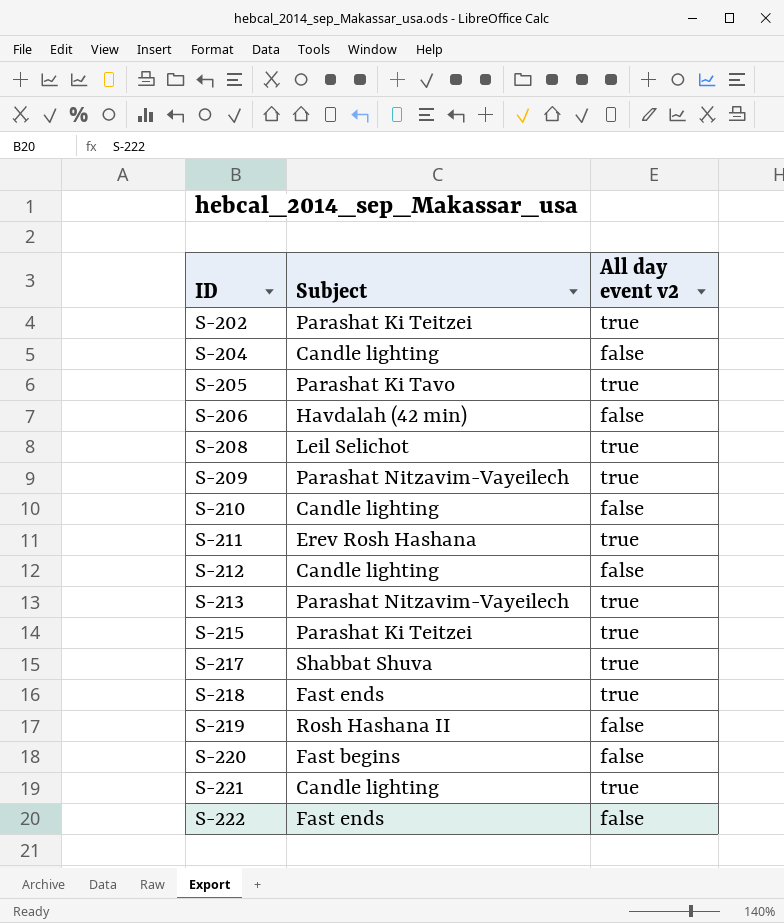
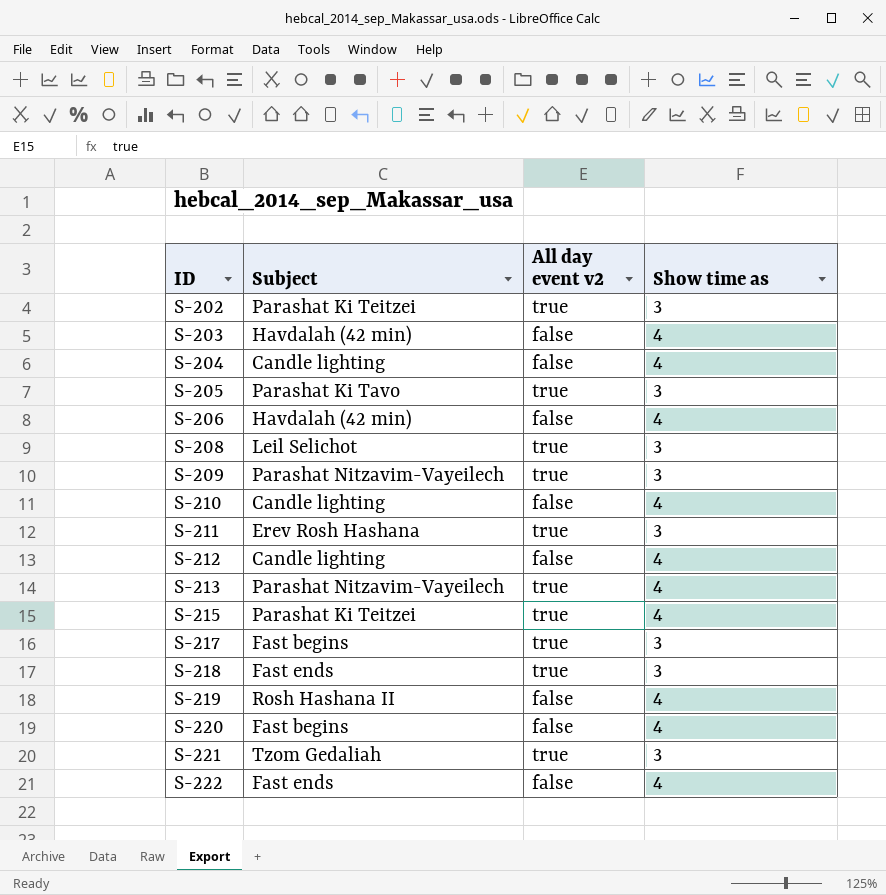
column Show time as | position: none -> 4
row S-203: none -> Havdalah (42 min) | false | 4
S-217 | Subject: Shabbat Shuva -> Fast begins
S-221 | Subject: Candle lighting -> Tzom Gedaliah

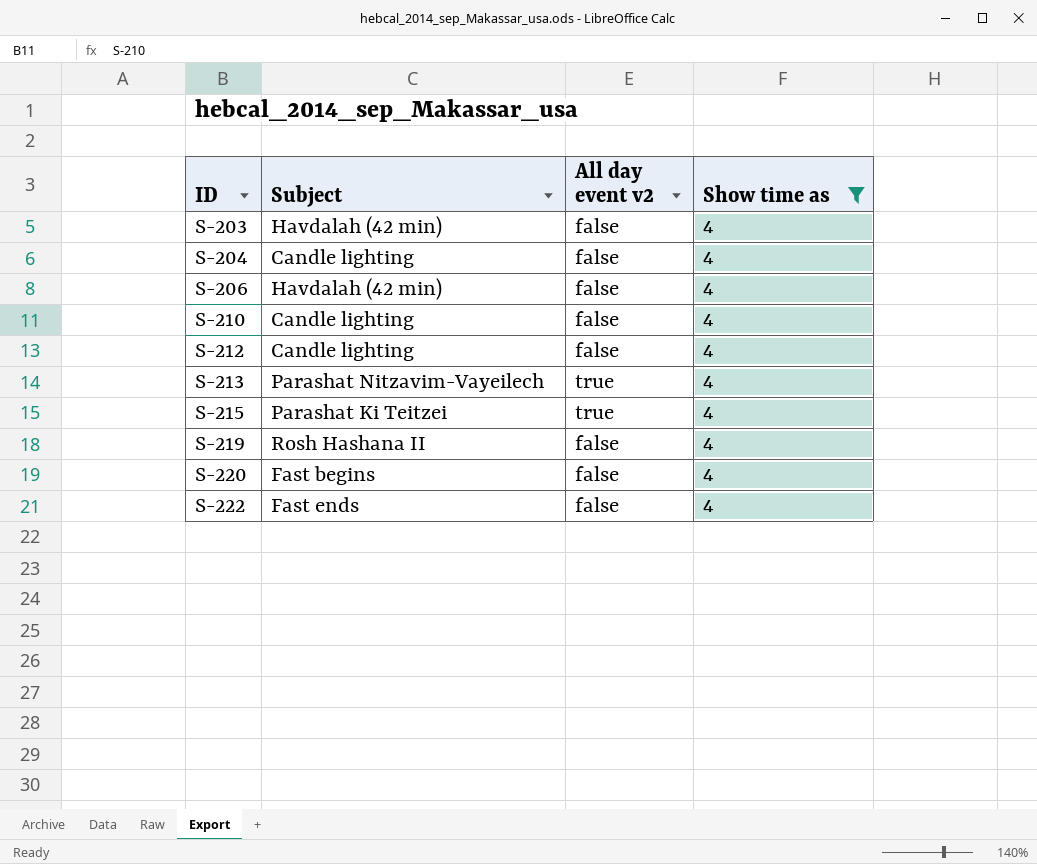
filter: none -> Show time as = 4

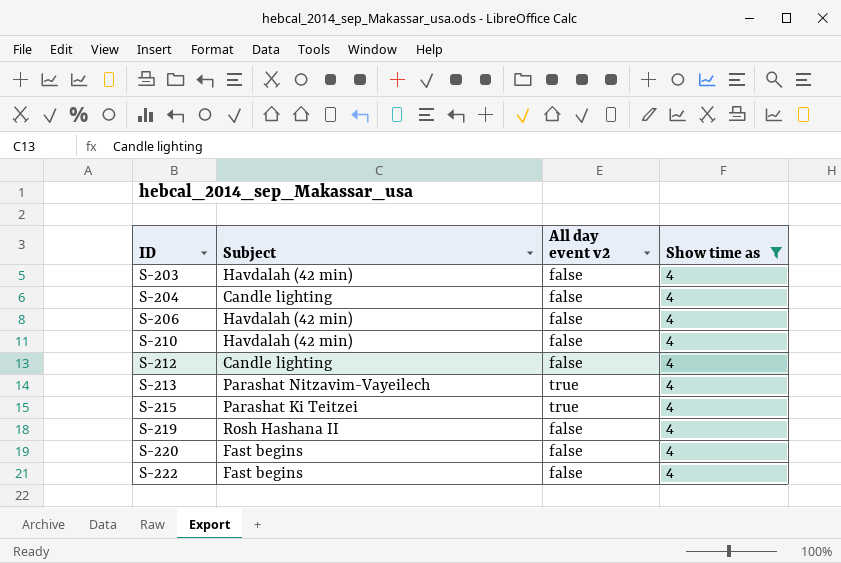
S-210 | Subject: Candle lighting -> Havdalah (42 min)
S-222 | Subject: Fast ends -> Fast begins

